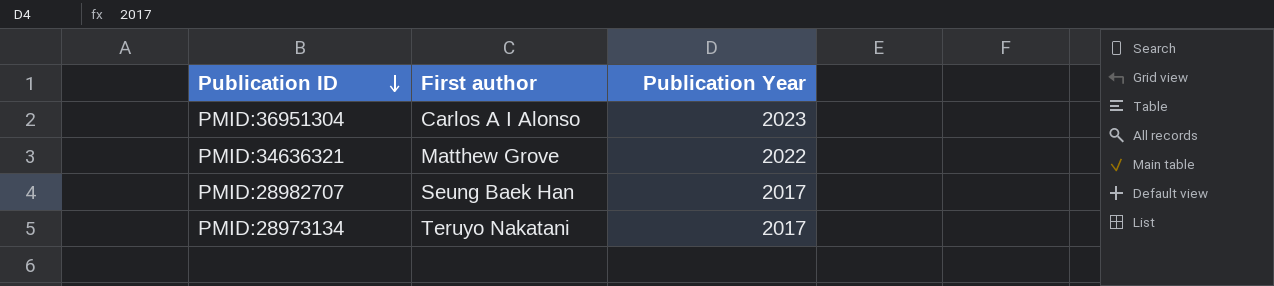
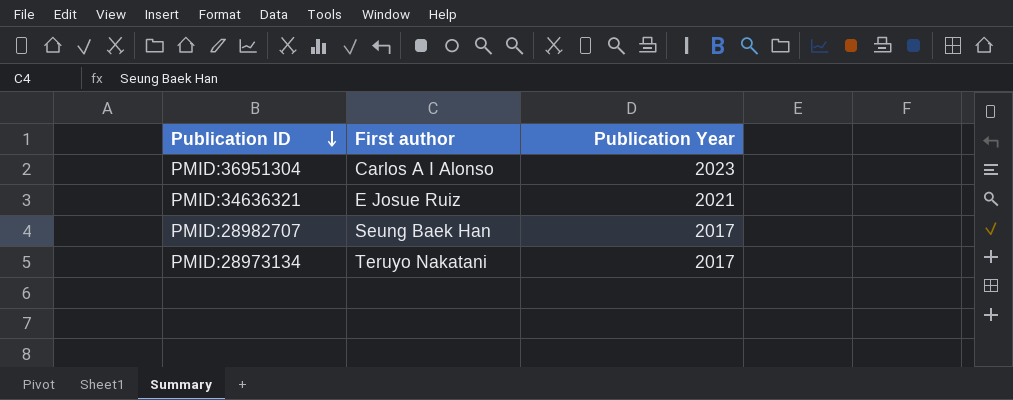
PMID:34636321 | First author: Matthew Grove -> E Josue Ruiz
PMID:34636321 | Publication Year: 2022 -> 2021

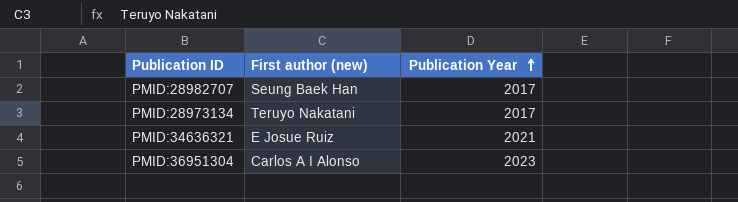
row order: Publication ID descending -> Publication Year ascending
column name: First author -> First author (new)

